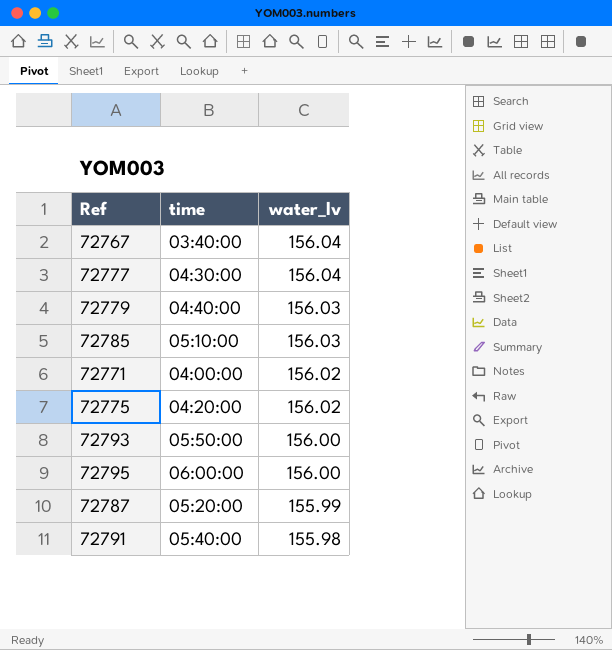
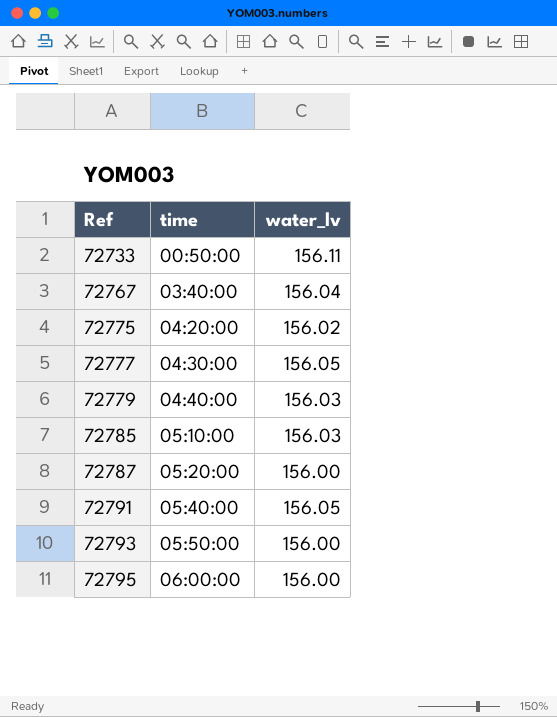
row order: water_lv descending -> Ref ascending
row 72771: 04:00:00 | 156.02 -> none
row 72733: none -> 00:50:00 | 156.11
72777 | water_lv: 156.04 -> 156.05
72787 | water_lv: 155.99 -> 156.00
72791 | water_lv: 155.98 -> 156.05

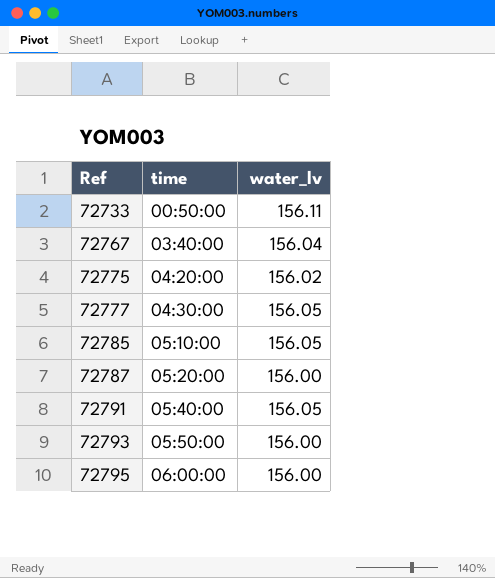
row 72779: 04:40:00 | 156.03 -> none
72785 | water_lv: 156.03 -> 156.05

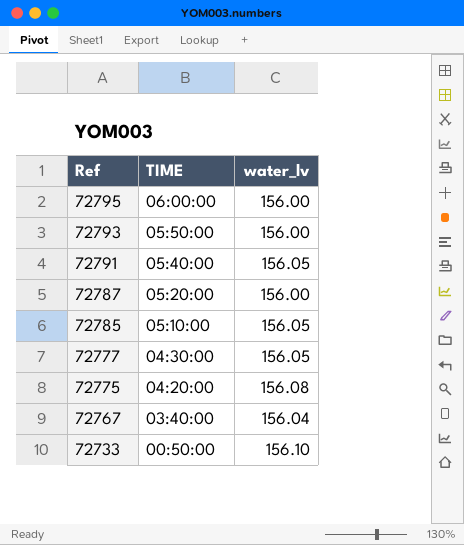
row order: Ref ascending -> Ref descending
column name: time -> TIME
72775 | water_lv: 156.02 -> 156.08
72733 | water_lv: 156.11 -> 156.10

